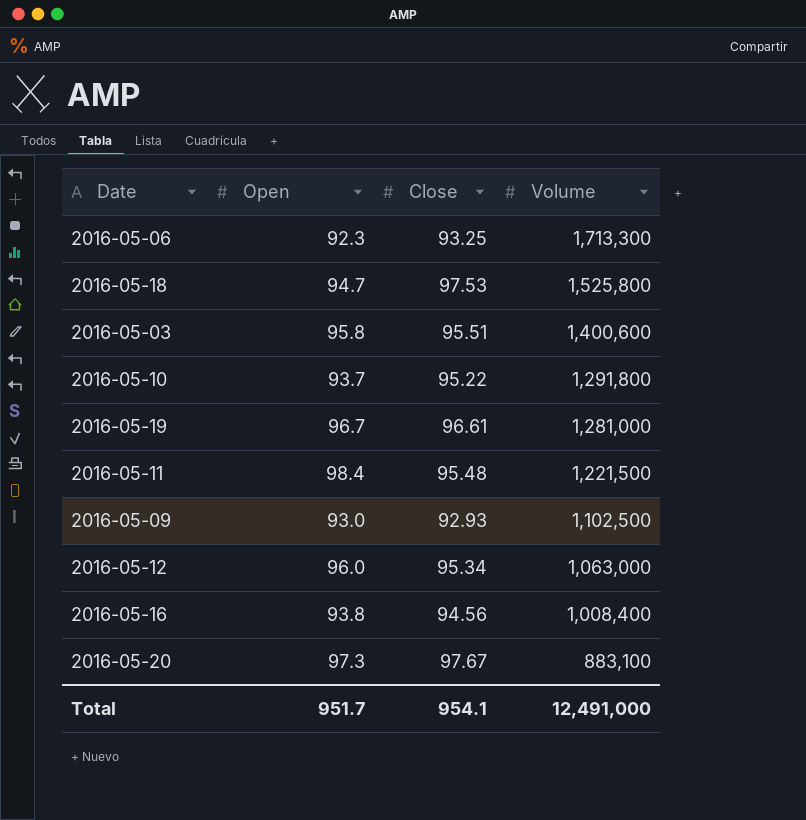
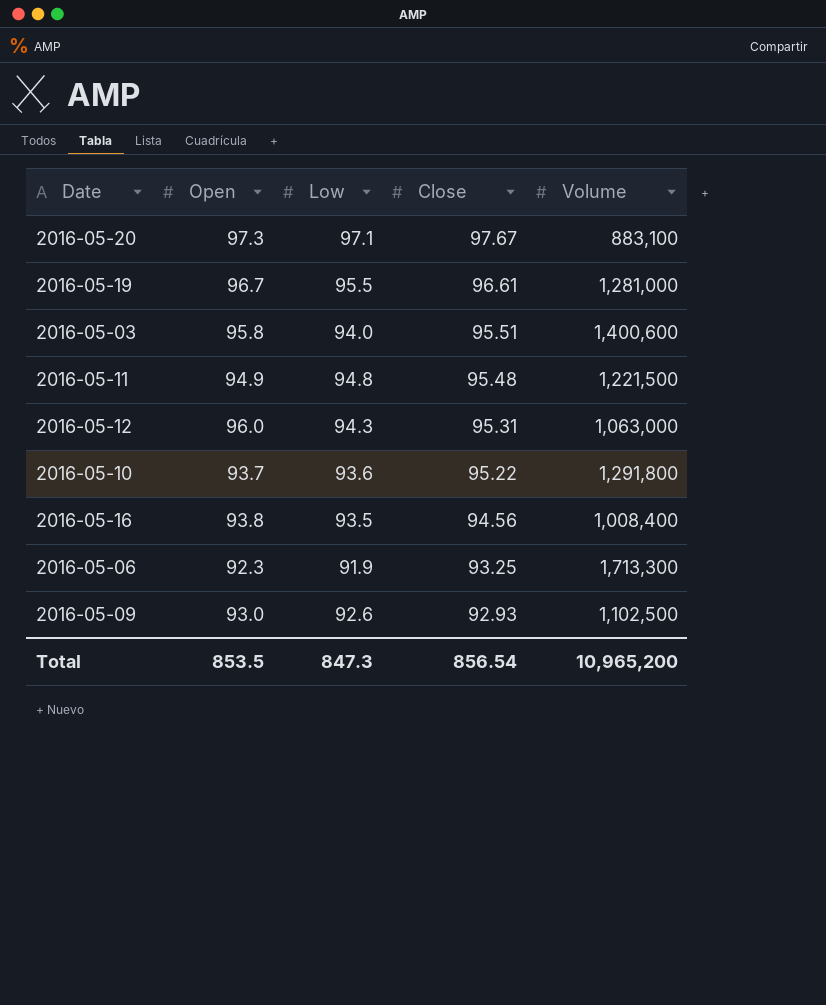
row order: Volume descending -> Close descending
column Low | position: none -> 3
row 2016-05-18: 94.7 | 97.53 | 1,525,800 -> none
2016-05-11 | Open: 98.4 -> 94.9
2016-05-12 | Close: 95.34 -> 95.31
Total | Open: 951.7 -> 853.5
Total | Close: 954.1 -> 856.54
Total | Volume: 12,491,000 -> 10,965,200

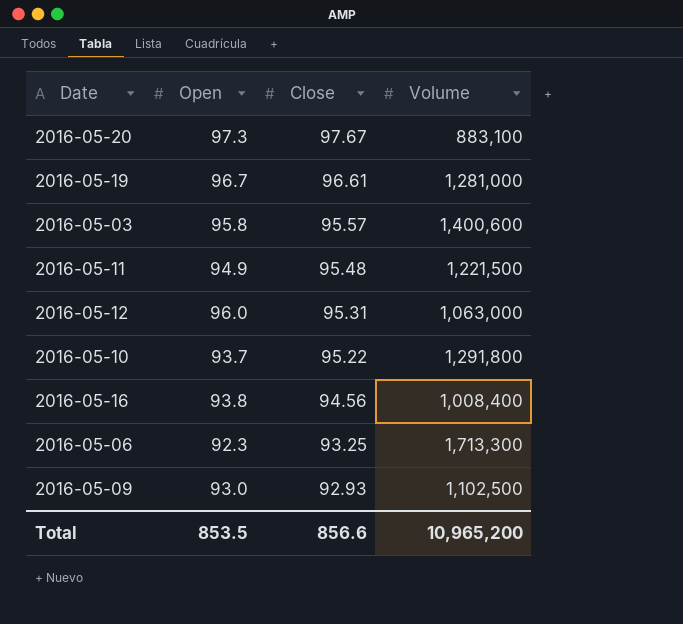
column Low | position: 3 -> none
2016-05-03 | Close: 95.51 -> 95.57
Total | Close: 856.54 -> 856.6

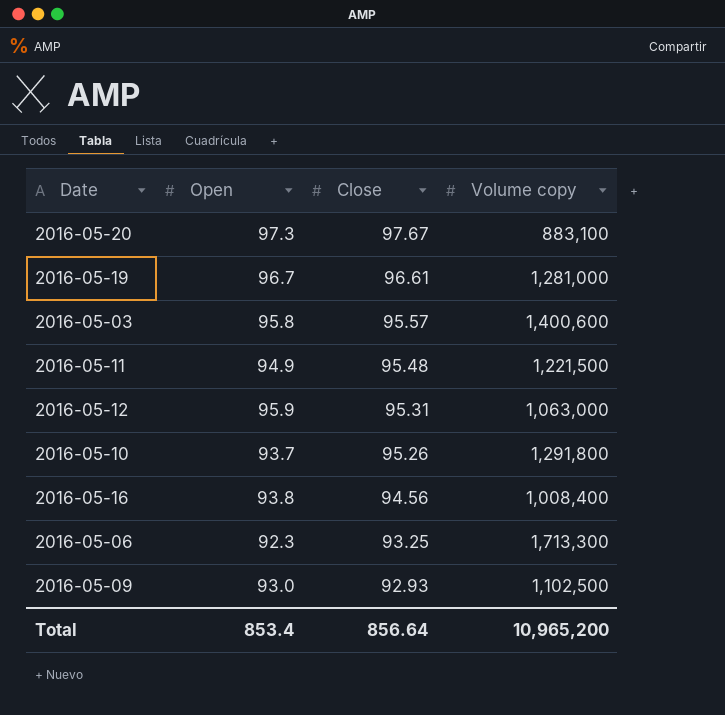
column name: Volume -> Volume copy
2016-05-12 | Open: 96.0 -> 95.9
2016-05-10 | Close: 95.22 -> 95.26
Total | Open: 853.5 -> 853.4
Total | Close: 856.6 -> 856.64

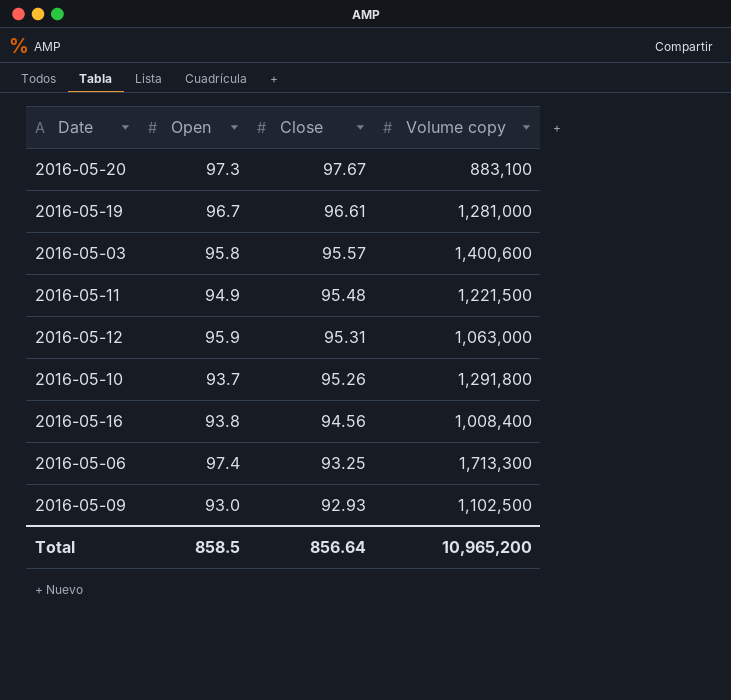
2016-05-06 | Open: 92.3 -> 97.4
Total | Open: 853.4 -> 858.5

